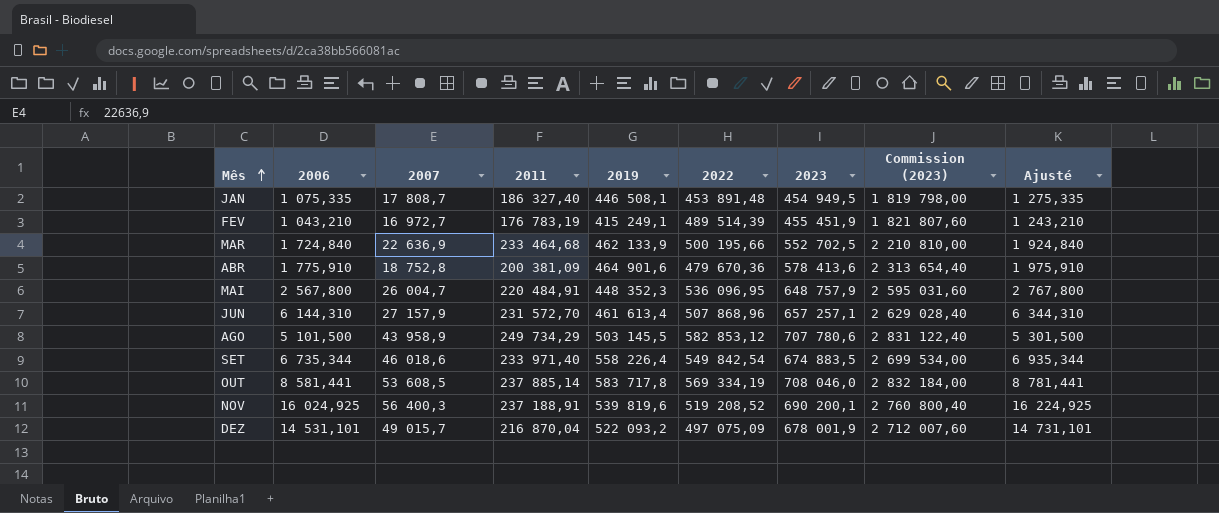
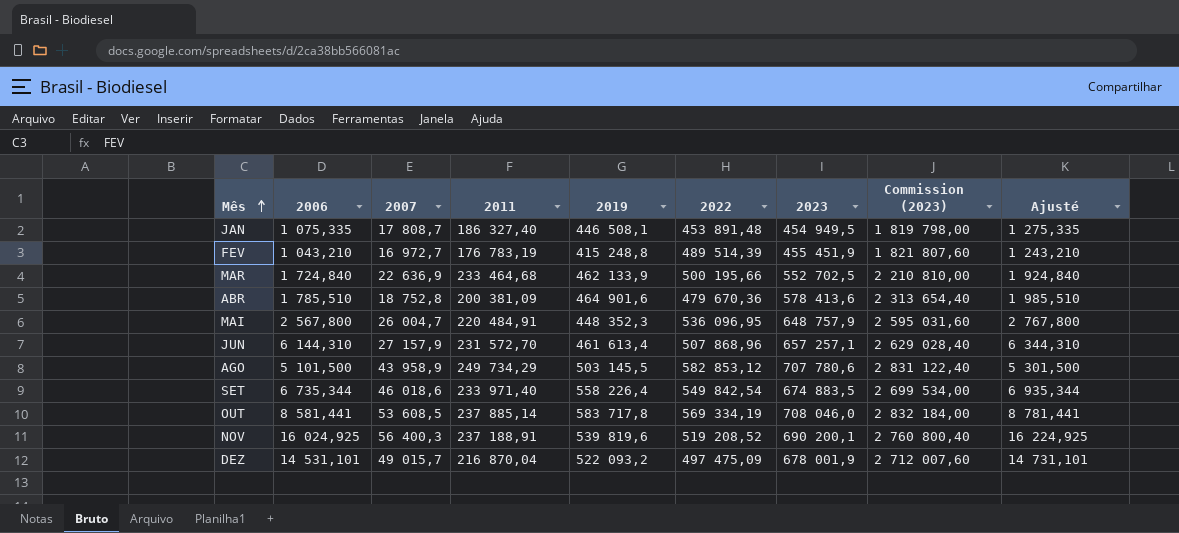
FEV | 2019: 415 249,1 -> 415 248,8
ABR | 2006: 1 775,910 -> 1 785,510
ABR | Ajusté: 1 975,910 -> 1 985,510
DEZ | 2022: 497 075,09 -> 497 475,09

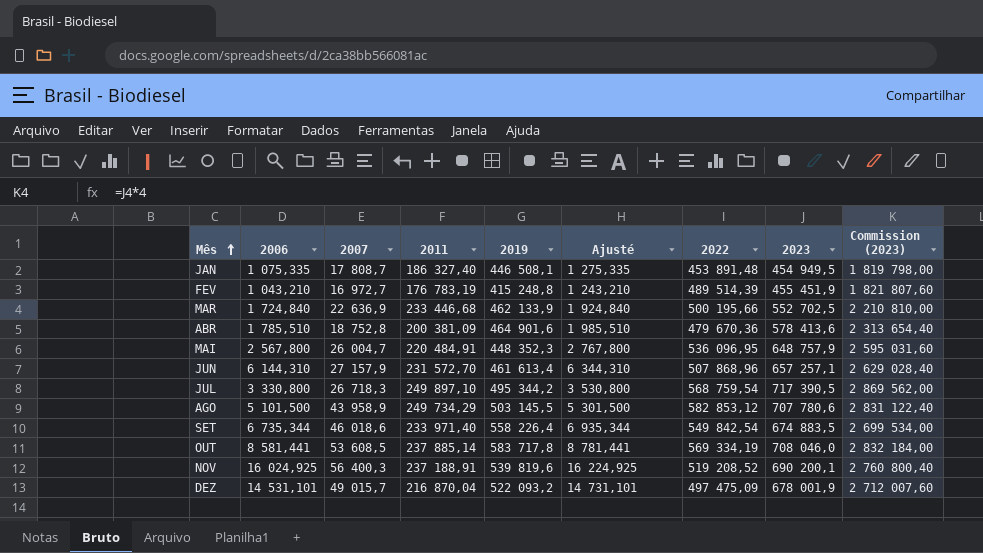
column Ajusté | position: 9 -> 6
MAR | 2011: 233 464,68 -> 233 446,68
row JUL: none -> 3 330,800 | 26 718,3 | 249 897,10 | 495 344,2 | 3 530,800 | 568 759,54 | 717 390,5 | 2 869 562,00

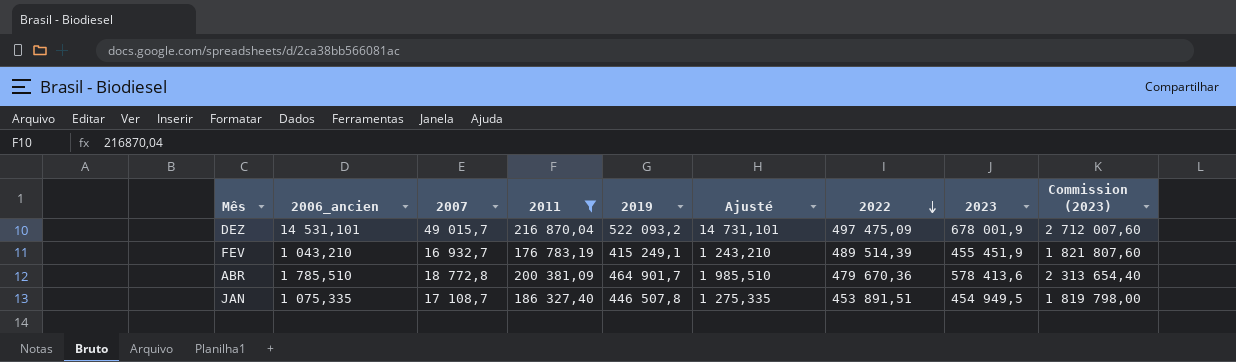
filter: none -> 2011 <= 216 870,04
row order: Mês ascending -> 2022 descending
column name: 2006 -> 2006_ancien
FEV | 2007: 16 972,7 -> 16 932,7
FEV | 2019: 415 248,8 -> 415 249,1
ABR | 2007: 18 752,8 -> 18 772,8
ABR | 2019: 464 901,6 -> 464 901,7
JAN | 2007: 17 808,7 -> 17 108,7
JAN | 2019: 446 508,1 -> 446 507,8
JAN | 2022: 453 891,48 -> 453 891,51

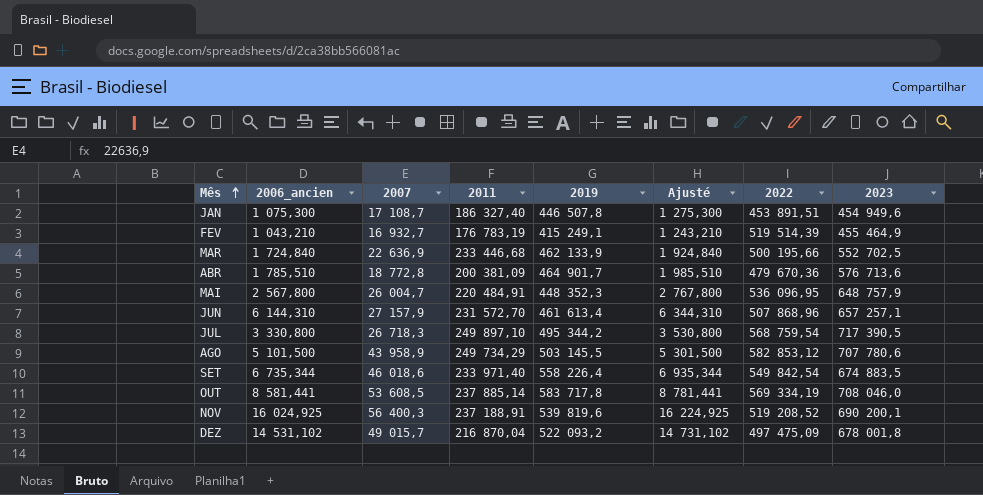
filter: 2011 <= 216 870,04 -> none
row order: 2022 descending -> Mês ascending
column Commission (2023) | formula: [2023] * 4 -> none
JAN | 2006_ancien: 1 075,335 -> 1 075,300
JAN | Ajusté: 1 275,335 -> 1 275,300
JAN | 2023: 454 949,5 -> 454 949,6
FEV | 2022: 489 514,39 -> 519 514,39
FEV | 2023: 455 451,9 -> 455 464,9
ABR | 2023: 578 413,6 -> 576 713,6
DEZ | 2006_ancien: 14 531,101 -> 14 531,102
DEZ | Ajusté: 14 731,101 -> 14 731,102
DEZ | 2023: 678 001,9 -> 678 001,8

